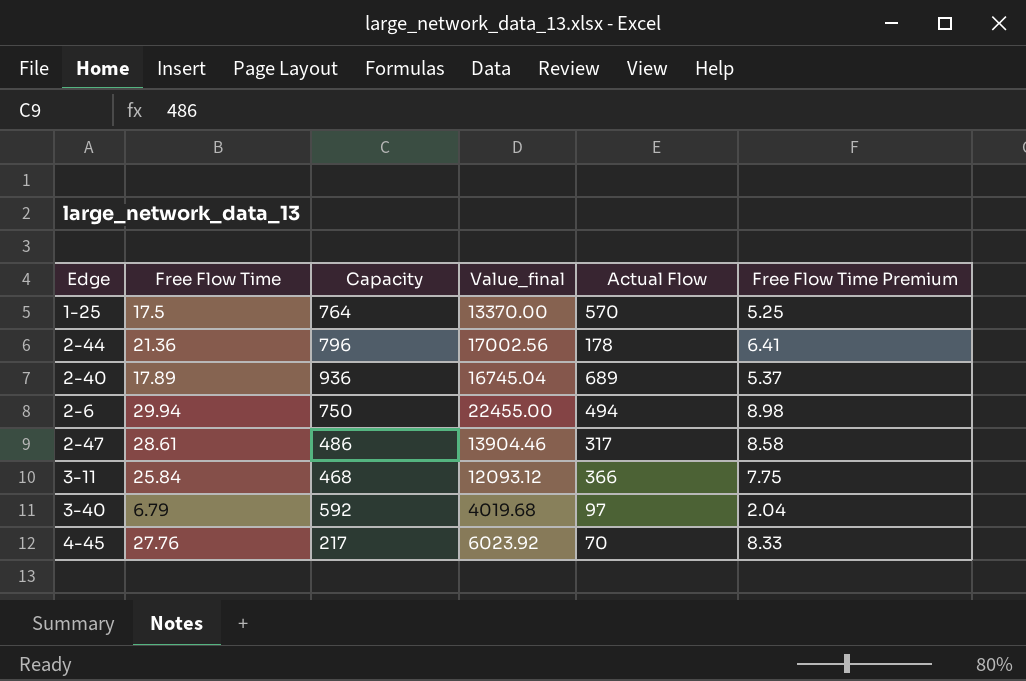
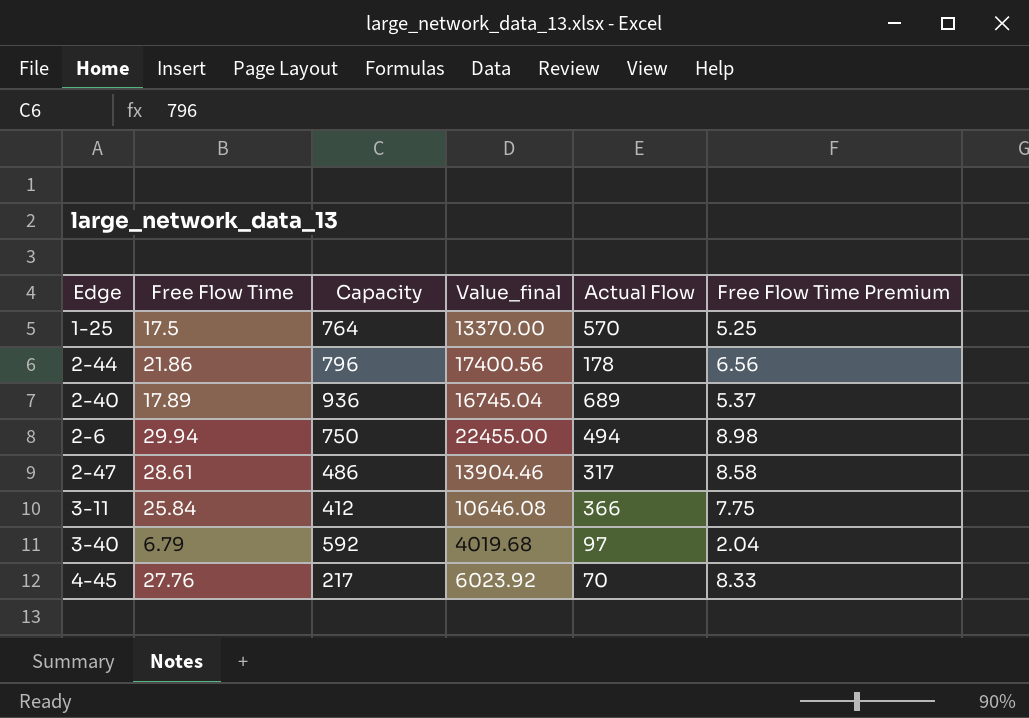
2-44 | Free Flow Time: 21.36 -> 21.86
2-44 | Value_final: 17002.56 -> 17400.56
2-44 | Free Flow Time Premium: 6.41 -> 6.56
3-11 | Capacity: 468 -> 412
3-11 | Value_final: 12093.12 -> 10646.08

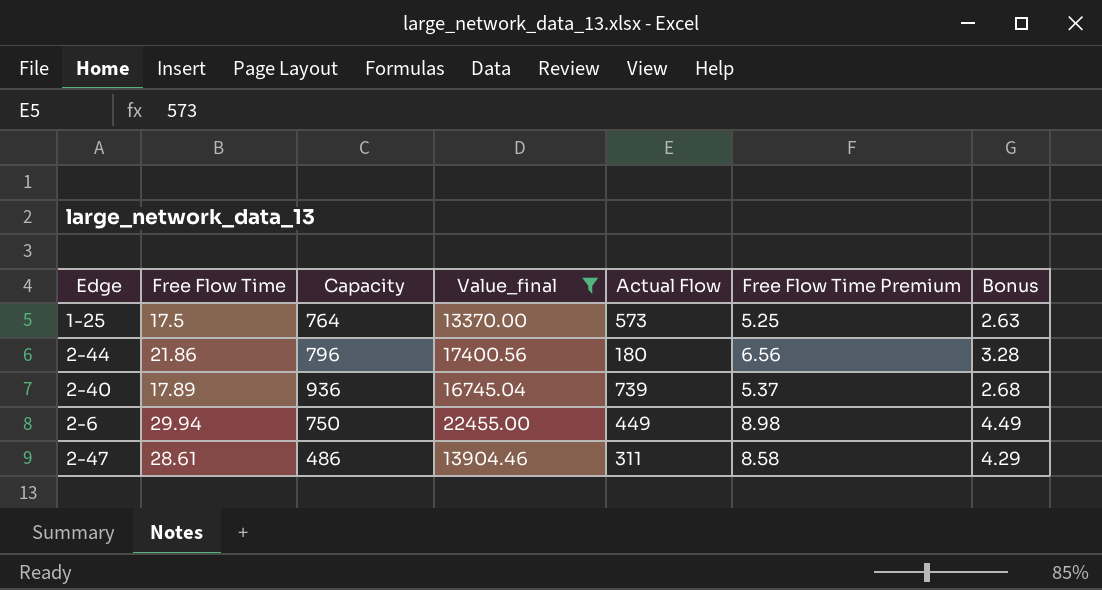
filter: none -> Value_final >= 13370.00
column Bonus | formula: none -> [Free Flow Time] * 0.15
1-25 | Actual Flow: 570 -> 573
2-44 | Actual Flow: 178 -> 180
2-40 | Actual Flow: 689 -> 739
2-6 | Actual Flow: 494 -> 449
2-47 | Actual Flow: 317 -> 311

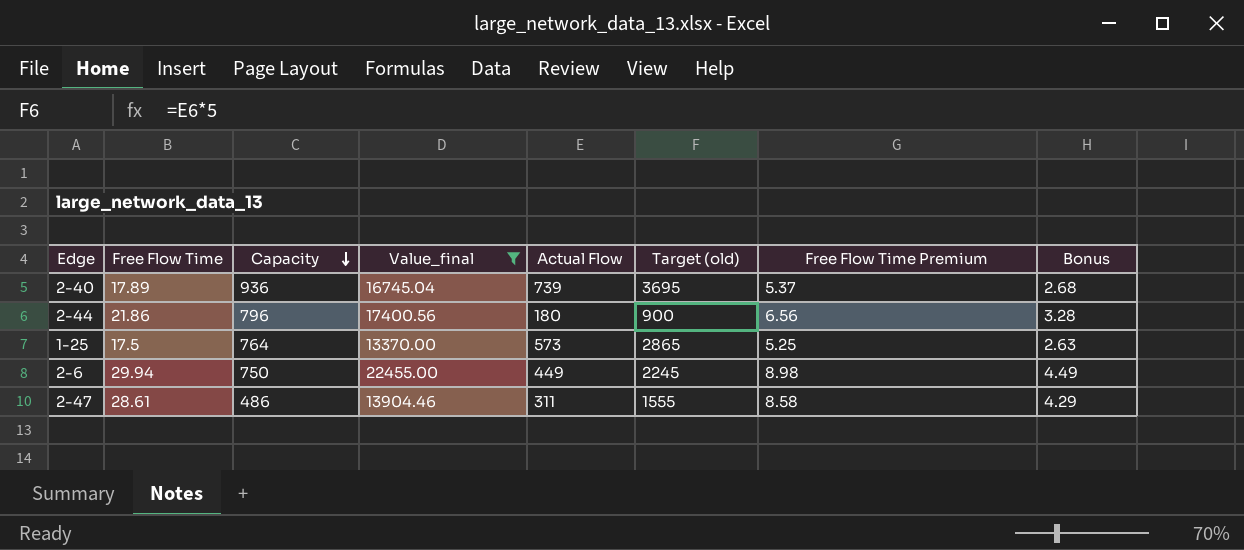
row order: none -> Capacity descending
column Target (old) | formula: none -> [Actual Flow] * 5

